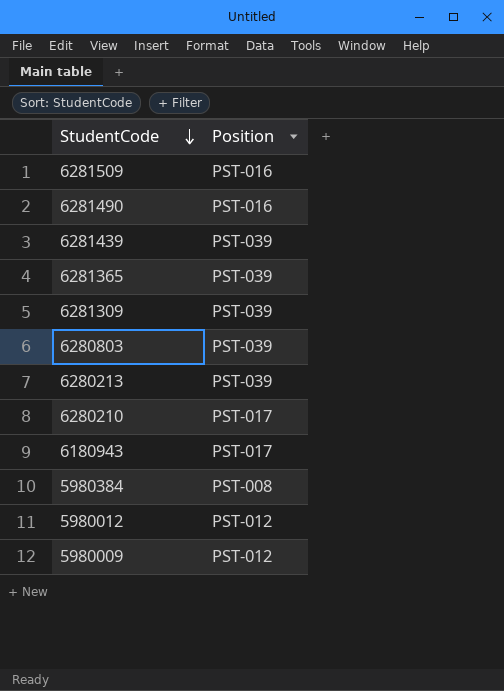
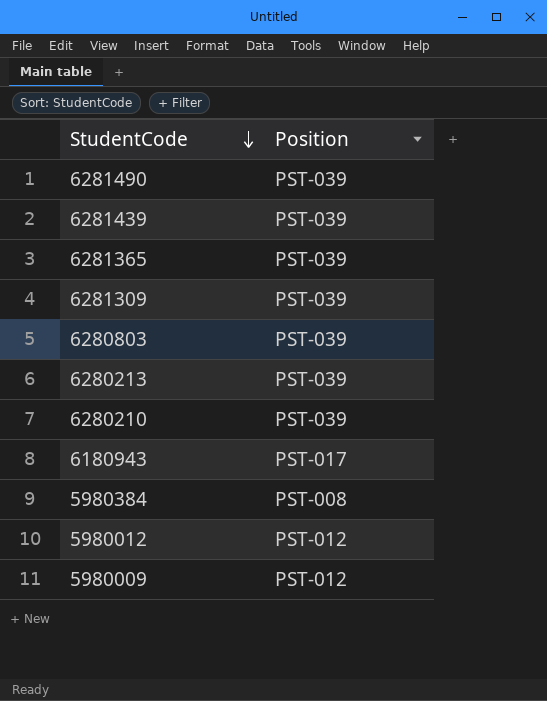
row 6281509: PST-016 -> none
6281490 | Position: PST-016 -> PST-039
6280210 | Position: PST-017 -> PST-039

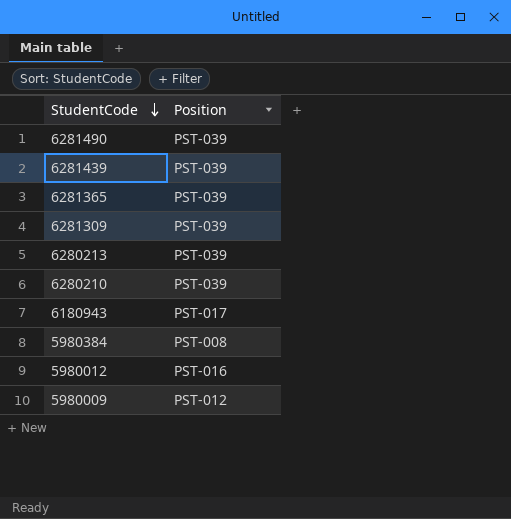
row 6280803: PST-039 -> none
5980012 | Position: PST-012 -> PST-016

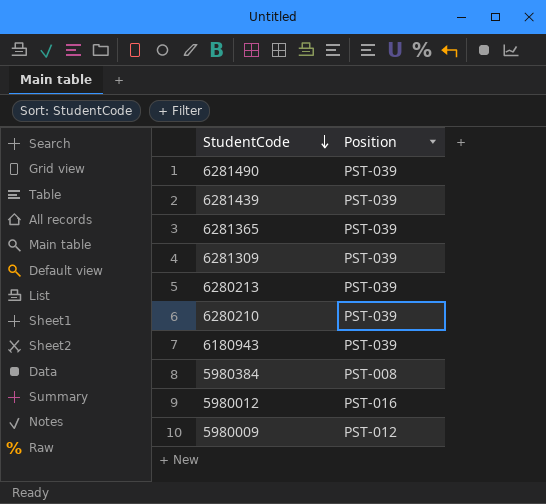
6180943 | Position: PST-017 -> PST-039

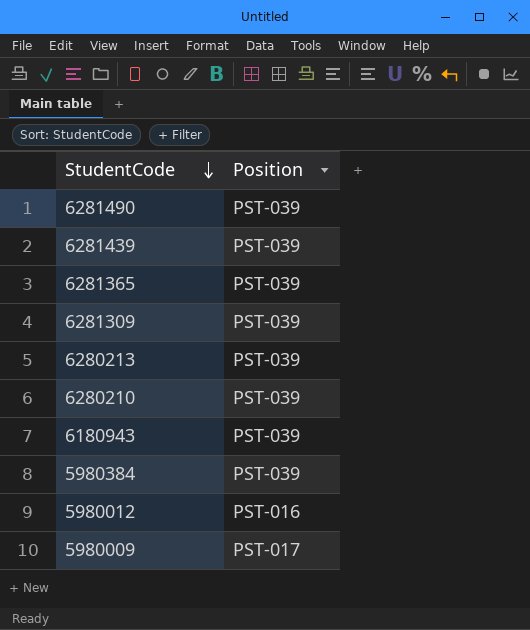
5980384 | Position: PST-008 -> PST-039
5980009 | Position: PST-012 -> PST-017

